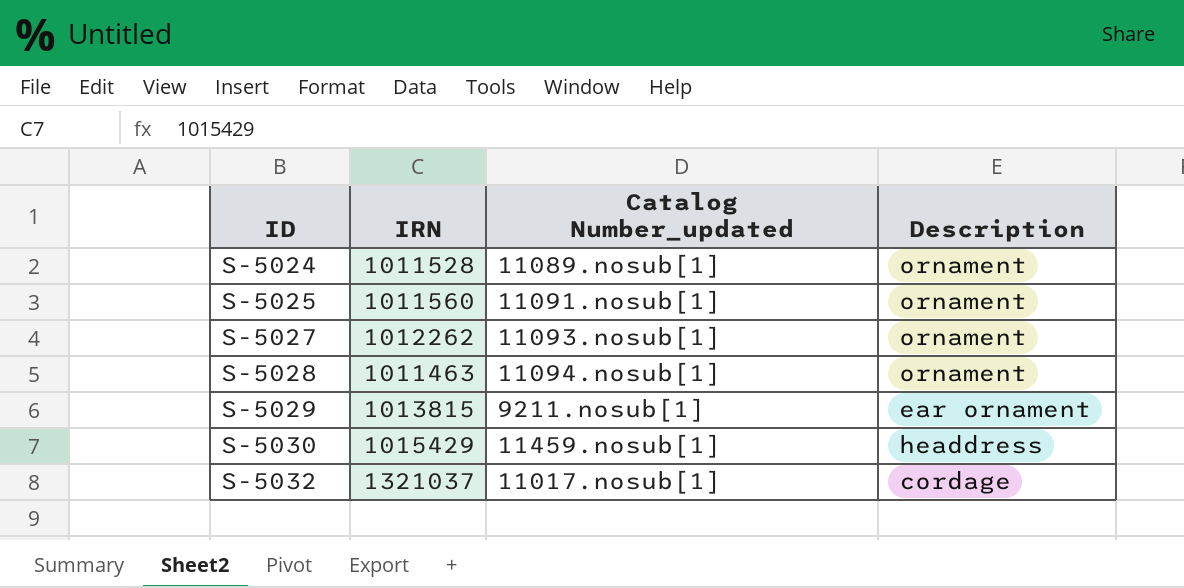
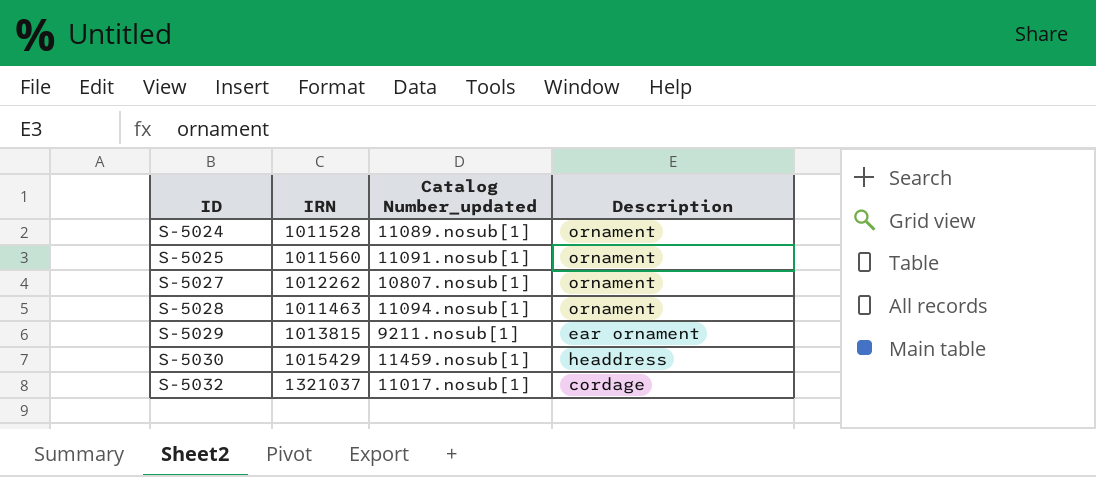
S-5027 | Catalog Number_updated: 11093.nosub[1] -> 10807.nosub[1]

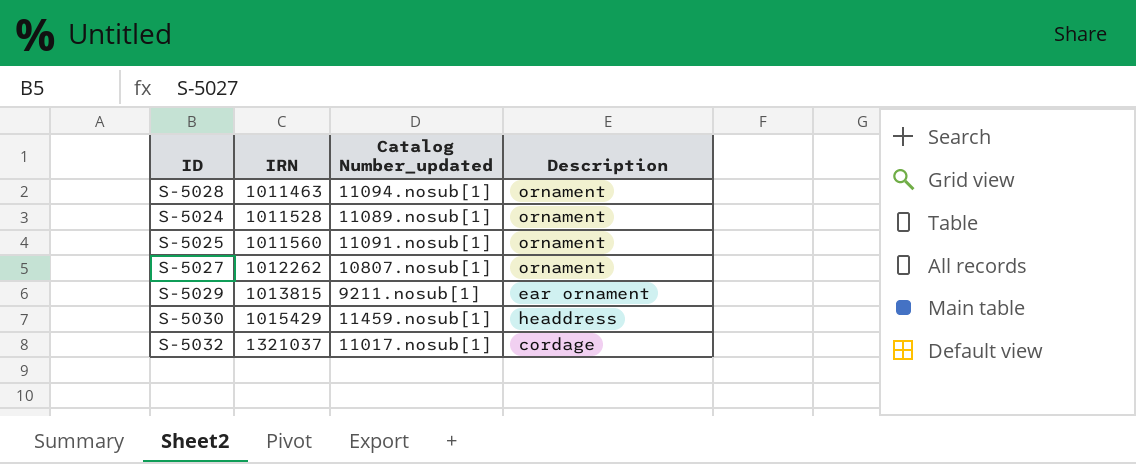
row order: ID ascending -> IRN ascending

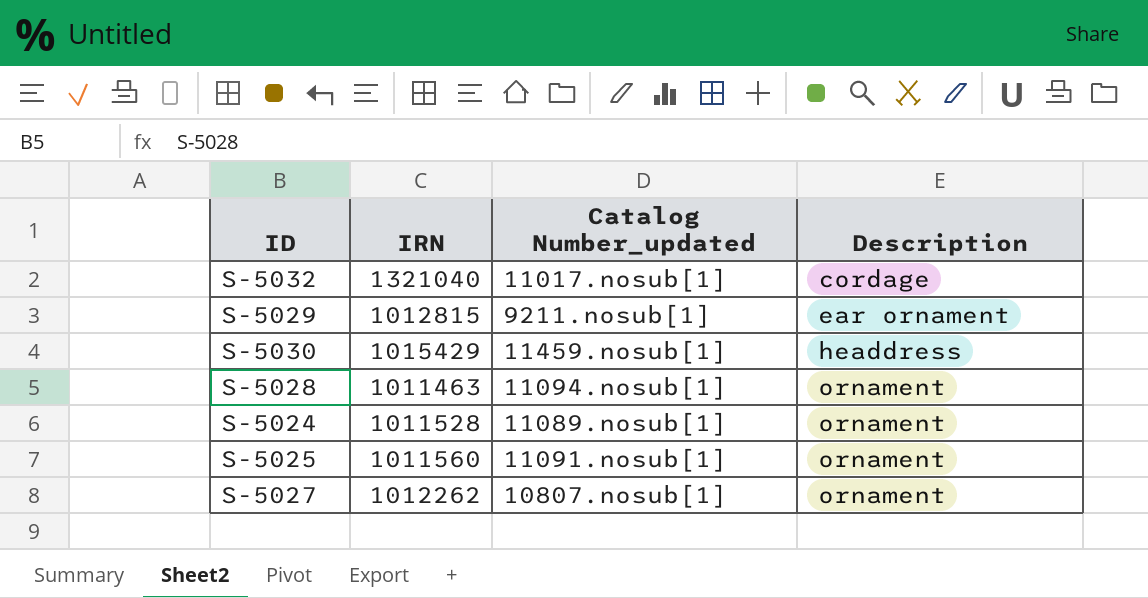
row order: IRN ascending -> Description ascending
S-5032 | IRN: 1321037 -> 1321040
S-5029 | IRN: 1013815 -> 1012815

